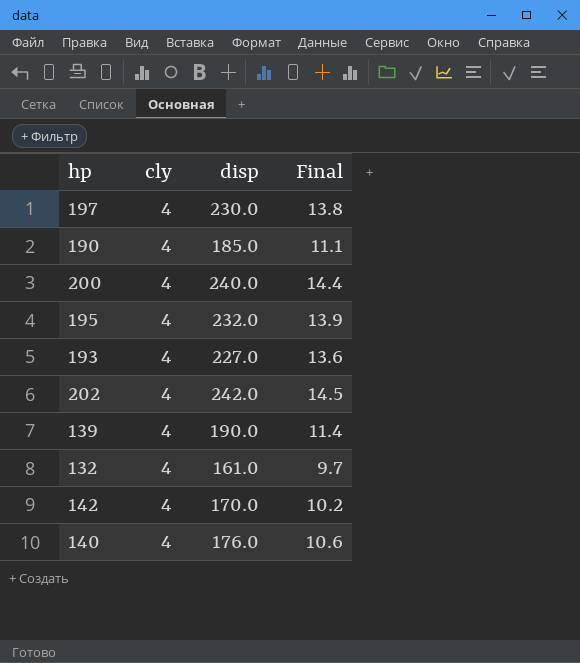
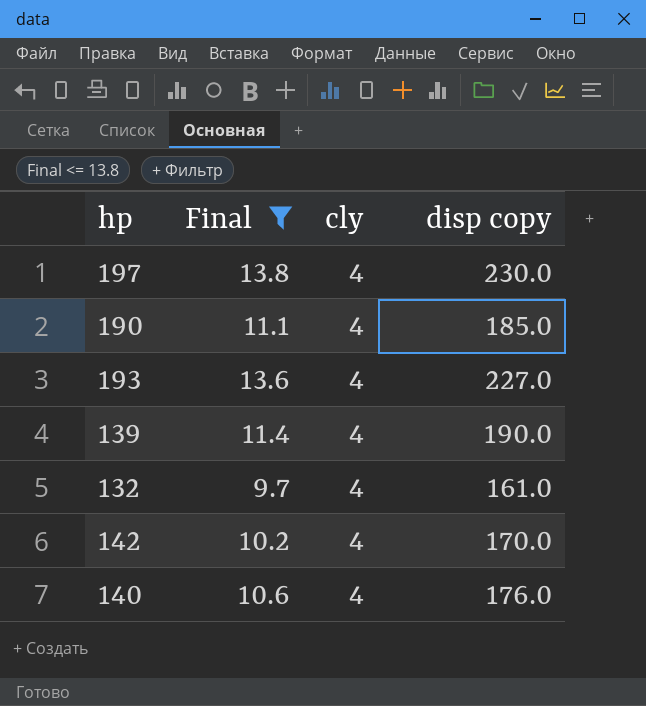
filter: none -> Final <= 13.8
column Final | position: 4 -> 2
column name: disp -> disp copy

